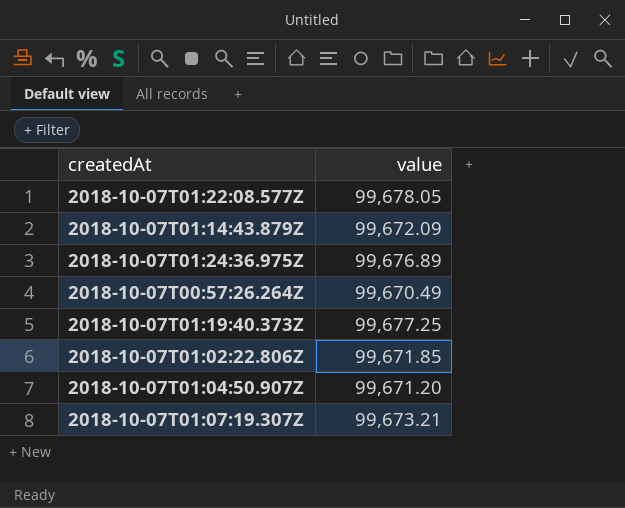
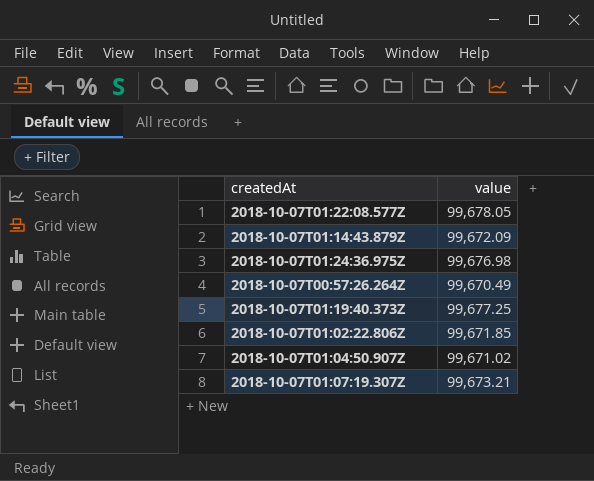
2018-10-07T01:24:36.975Z | value: 99,676.89 -> 99,676.98
2018-10-07T01:04:50.907Z | value: 99,671.20 -> 99,671.02

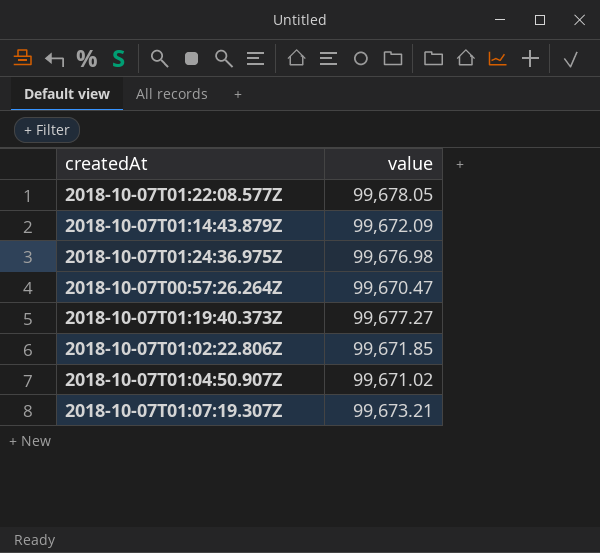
2018-10-07T00:57:26.264Z | value: 99,670.49 -> 99,670.47
2018-10-07T01:19:40.373Z | value: 99,677.25 -> 99,677.27

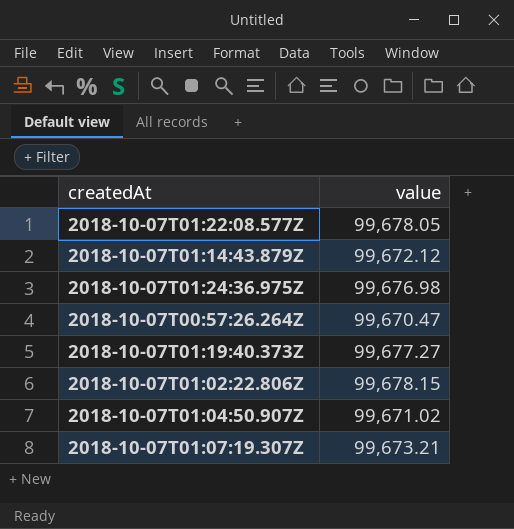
2018-10-07T01:14:43.879Z | value: 99,672.09 -> 99,672.12
2018-10-07T01:02:22.806Z | value: 99,671.85 -> 99,678.15

